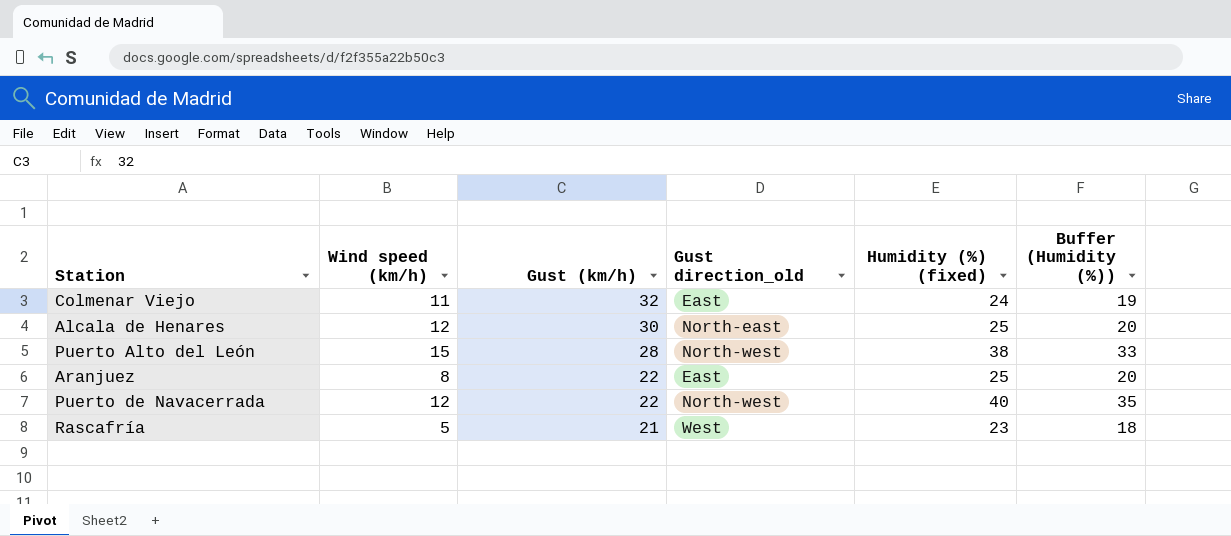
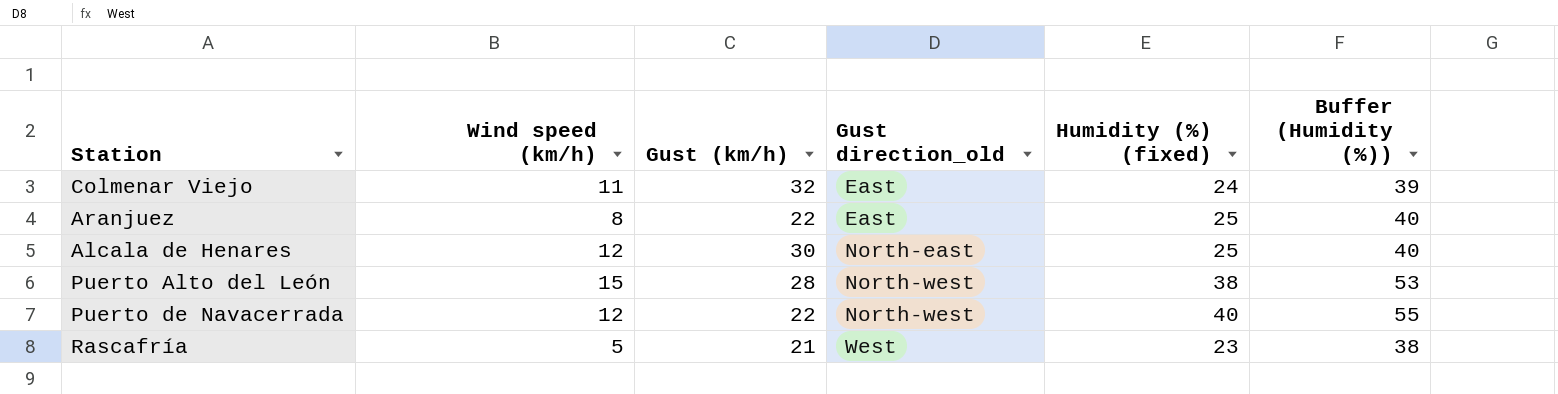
row order: Gust (km/h) descending -> Gust direction_old ascending
column Buffer (Humidity (%)) | formula: [Humidity (%) (fixed)] - 5 -> [Humidity (%) (fixed)] + 15

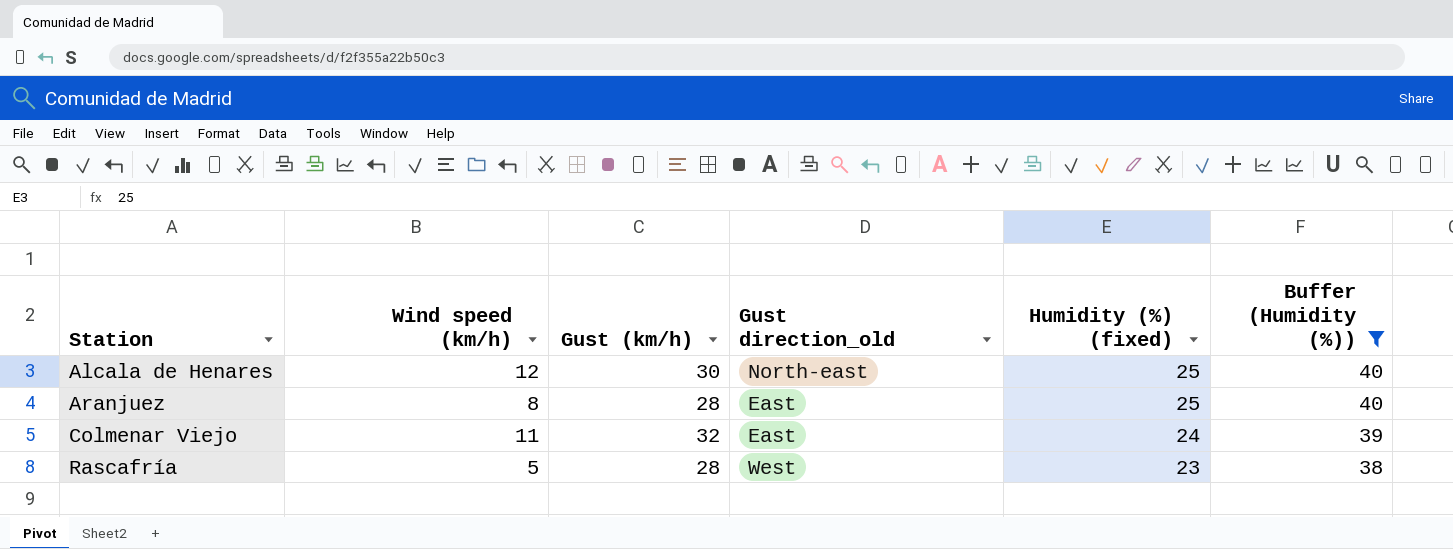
filter: none -> Buffer (Humidity (%)) <= 40
row order: Gust direction_old ascending -> Station ascending
Aranjuez | Gust (km/h): 22 -> 28
Rascafría | Gust (km/h): 21 -> 28

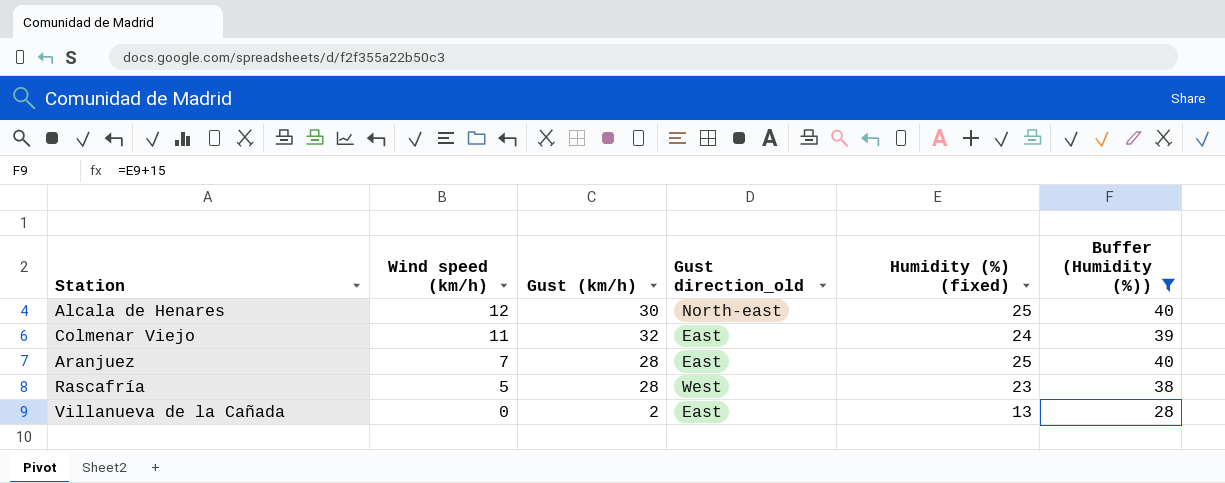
row order: Station ascending -> Wind speed (km/h) descending
Aranjuez | Wind speed (km/h): 8 -> 7
row Villanueva de la Cañada: none -> 0 | 2 | East | 13 | 28

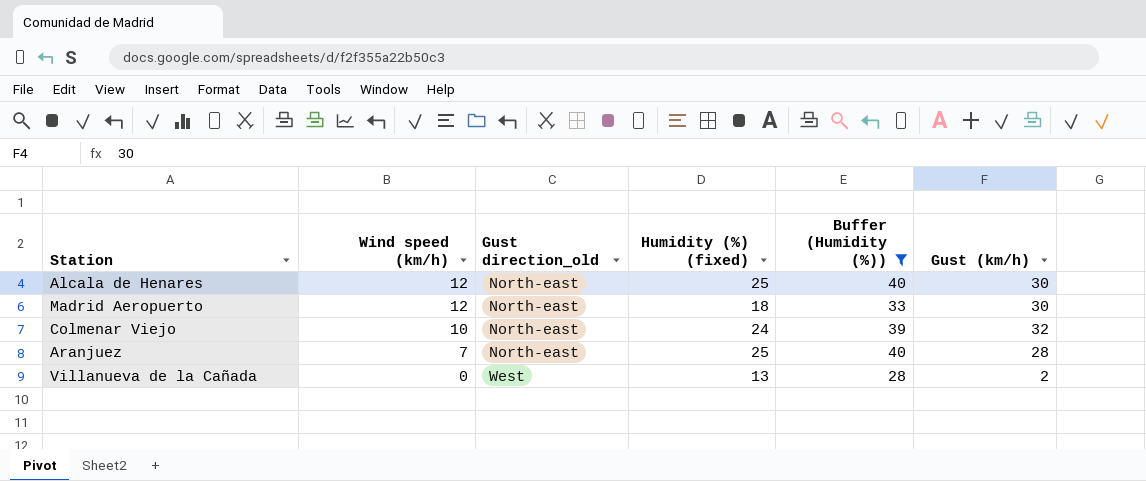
column Gust (km/h) | position: 3 -> 6
row Rascafría: 5 | 28 | West | 23 | 38 -> none
row Madrid Aeropuerto: none -> 12 | North-east | 18 | 33 | 30
Colmenar Viejo | Wind speed (km/h): 11 -> 10
Colmenar Viejo | Gust direction_old: East -> North-east
Aranjuez | Gust direction_old: East -> North-east
Villanueva de la Cañada | Gust direction_old: East -> West

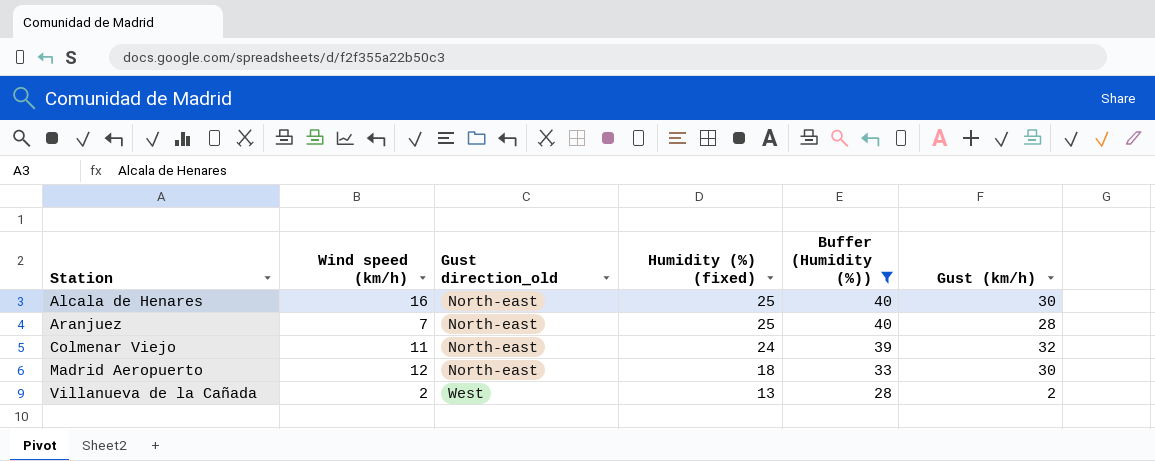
row order: Wind speed (km/h) descending -> Station ascending
Alcala de Henares | Wind speed (km/h): 12 -> 16
Colmenar Viejo | Wind speed (km/h): 10 -> 11
Villanueva de la Cañada | Wind speed (km/h): 0 -> 2

